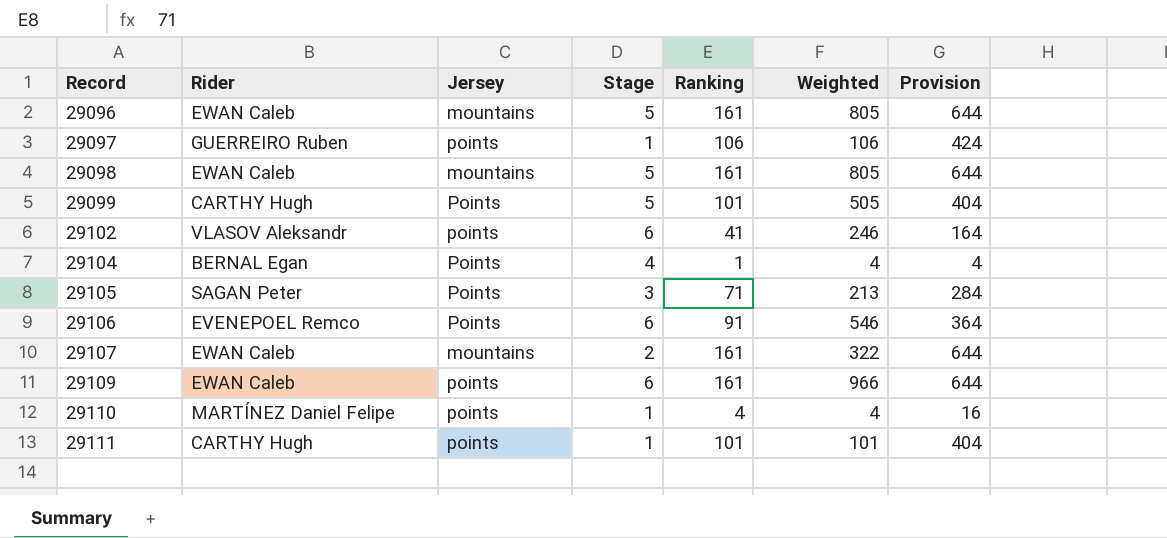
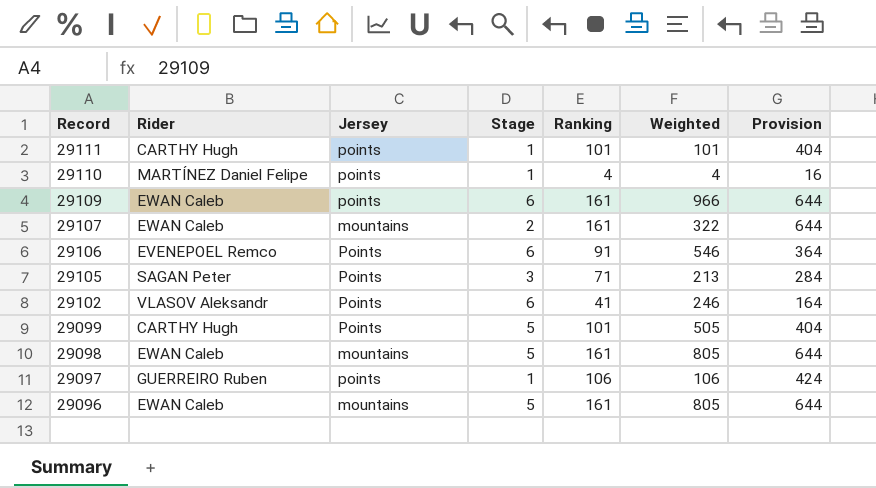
row order: Record ascending -> Record descending
row 29104: BERNAL Egan | Points | 4 | 1 | 4 | 4 -> none
29102 | Jersey: points -> Points

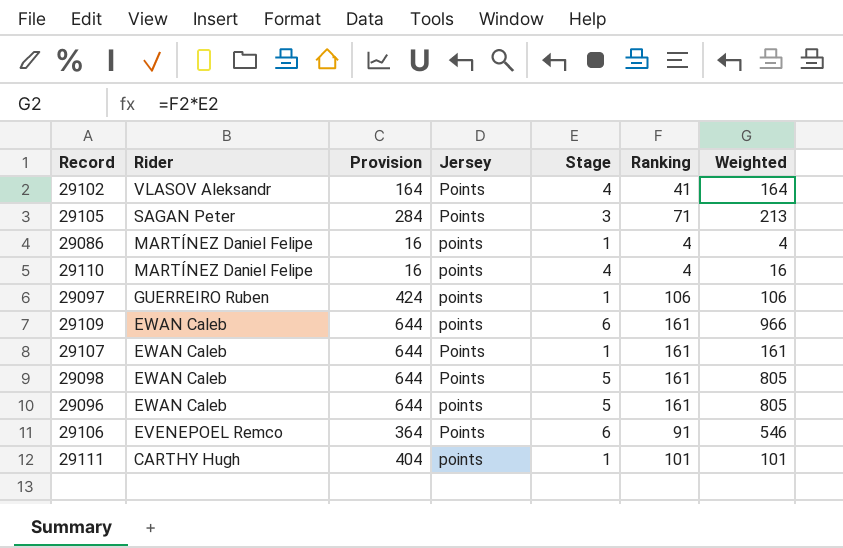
row order: Record descending -> Rider descending
column Provision | position: 7 -> 3
row 29099: CARTHY Hugh | Points | 5 | 101 | 505 | 404 -> none
29102 | Stage: 6 -> 4
29102 | Weighted: 246 -> 164
row 29086: none -> MARTÍNEZ Daniel Felipe | 16 | points | 1 | 4 | 4
29110 | Stage: 1 -> 4
29110 | Weighted: 4 -> 16
29107 | Jersey: mountains -> Points
29107 | Stage: 2 -> 1
29107 | Weighted: 322 -> 161
29098 | Jersey: mountains -> Points
29096 | Jersey: mountains -> points

